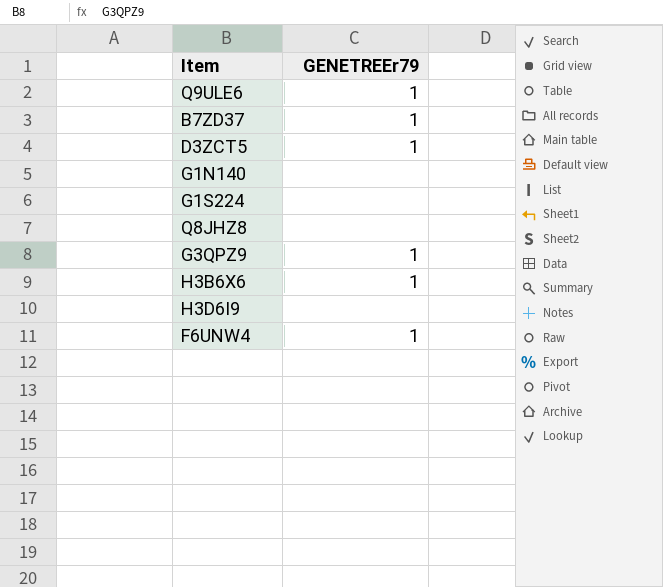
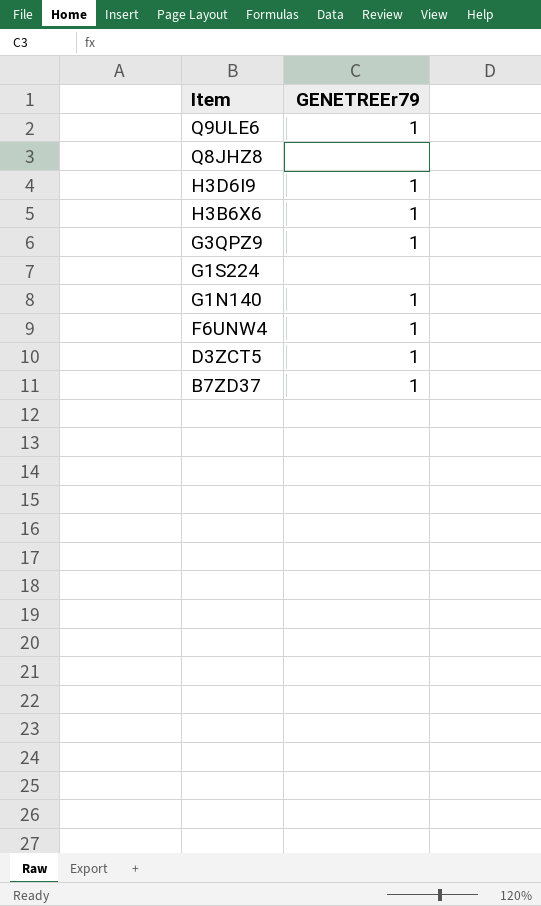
row order: none -> Item descending
H3D6I9 | GENETREEr79: none -> 1
G1N140 | GENETREEr79: none -> 1

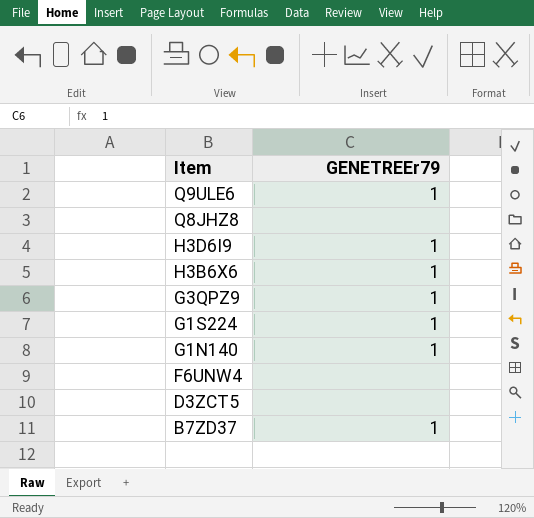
G1S224 | GENETREEr79: none -> 1
F6UNW4 | GENETREEr79: 1 -> none
D3ZCT5 | GENETREEr79: 1 -> none

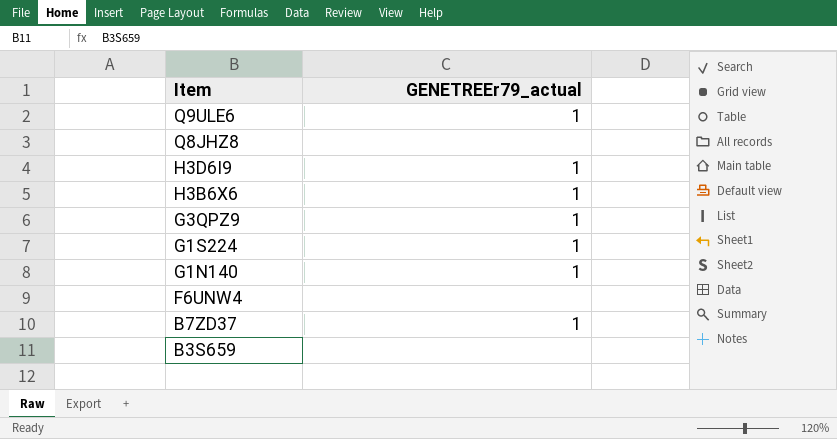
column name: GENETREEr79 -> GENETREEr79_actual
row D3ZCT5: none -> none
row B3S659: none -> none

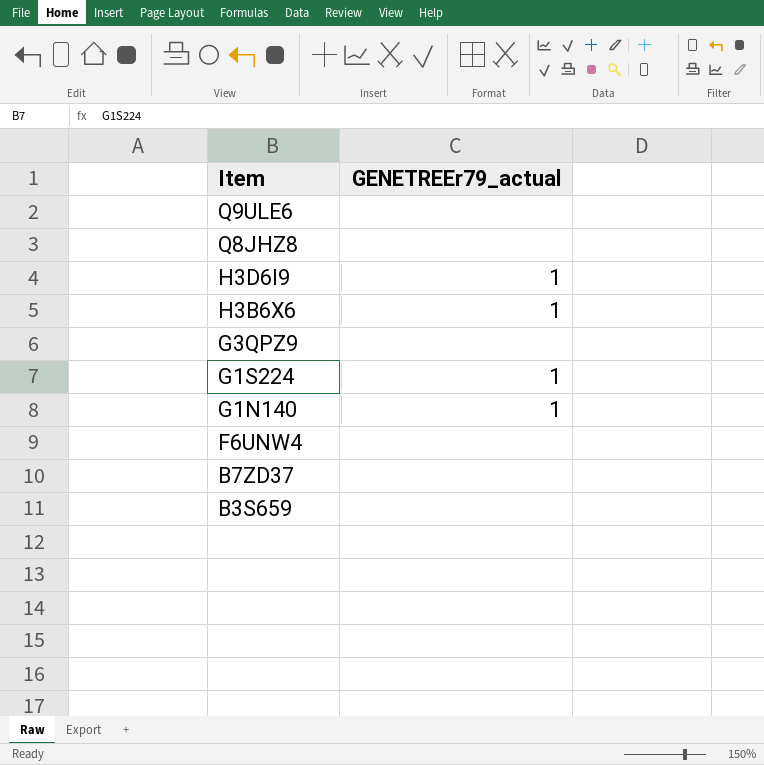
Q9ULE6 | GENETREEr79_actual: 1 -> none
G3QPZ9 | GENETREEr79_actual: 1 -> none
B7ZD37 | GENETREEr79_actual: 1 -> none

